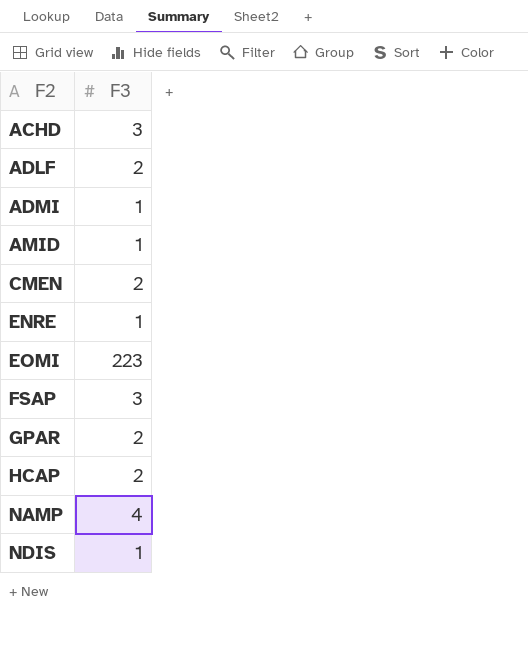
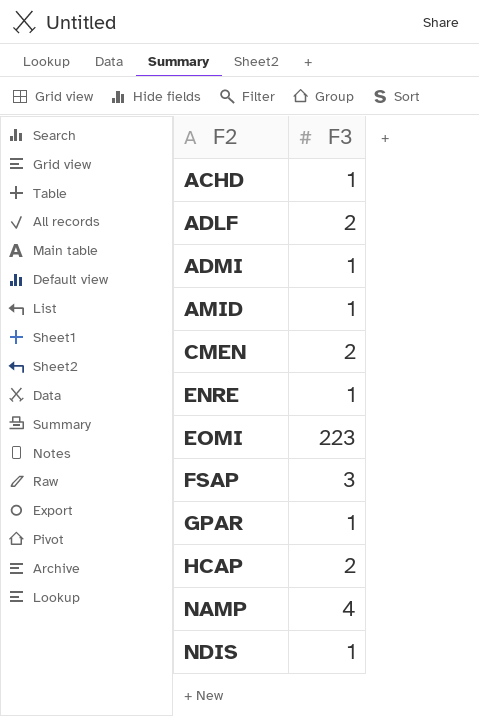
ACHD | F3: 3 -> 1
GPAR | F3: 2 -> 1

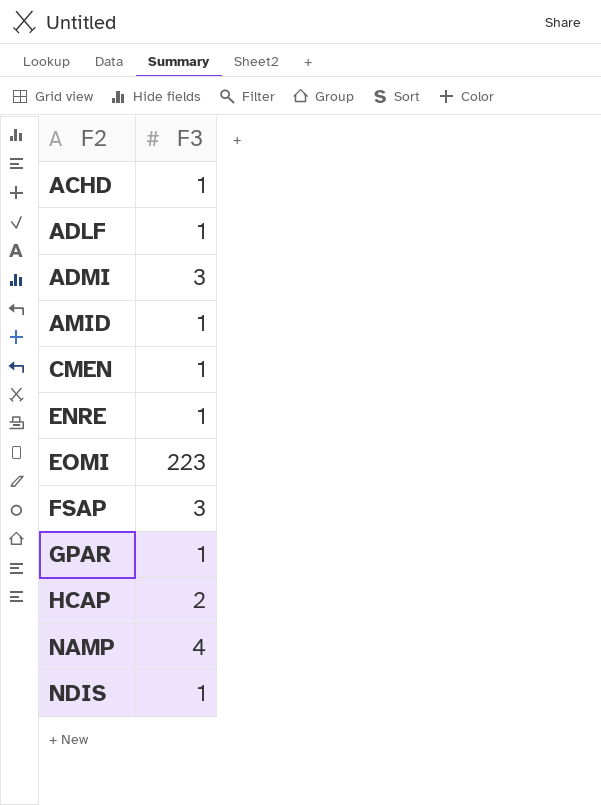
ADLF | F3: 2 -> 1
ADMI | F3: 1 -> 3
CMEN | F3: 2 -> 1

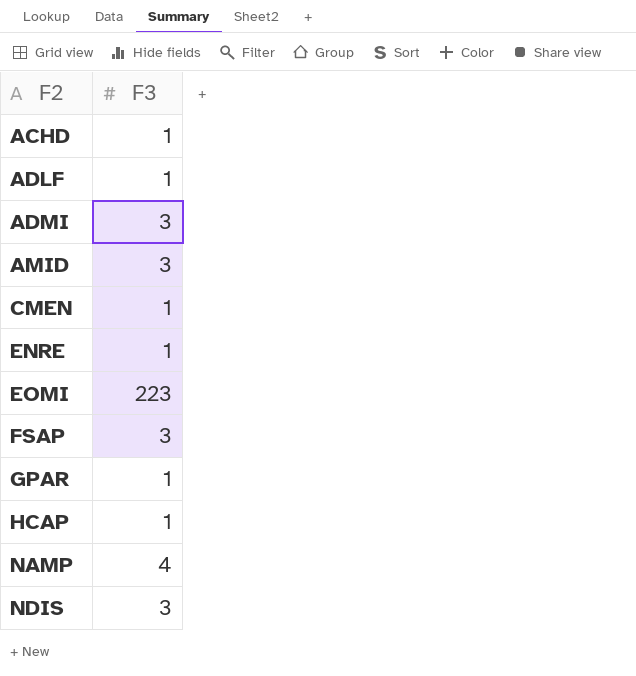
AMID | F3: 1 -> 3
HCAP | F3: 2 -> 1
NDIS | F3: 1 -> 3

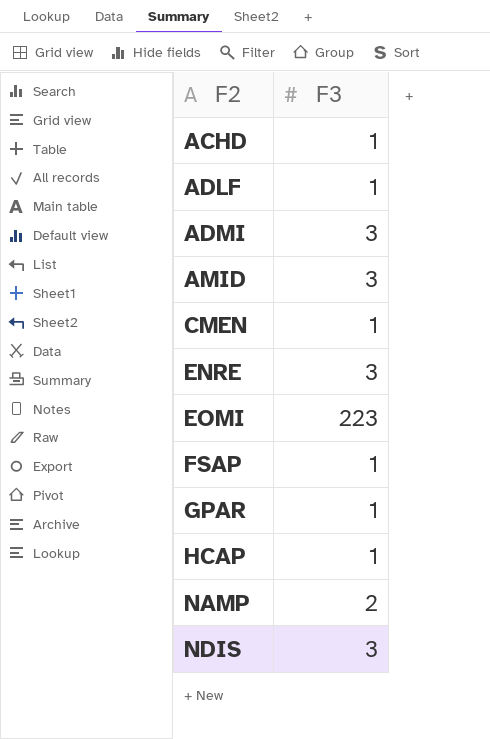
ENRE | F3: 1 -> 3
FSAP | F3: 3 -> 1
NAMP | F3: 4 -> 2

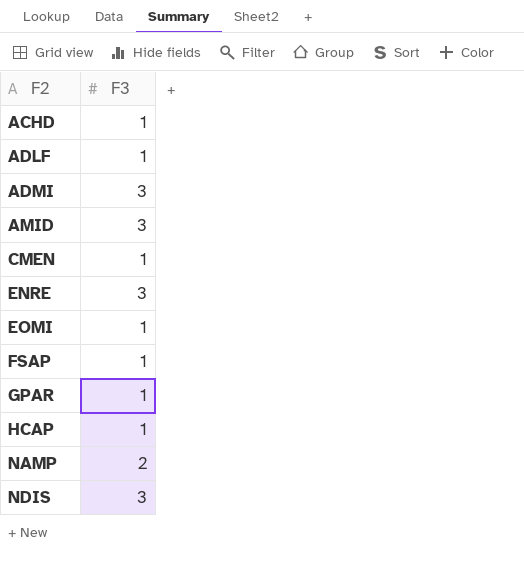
EOMI | F3: 223 -> 1

